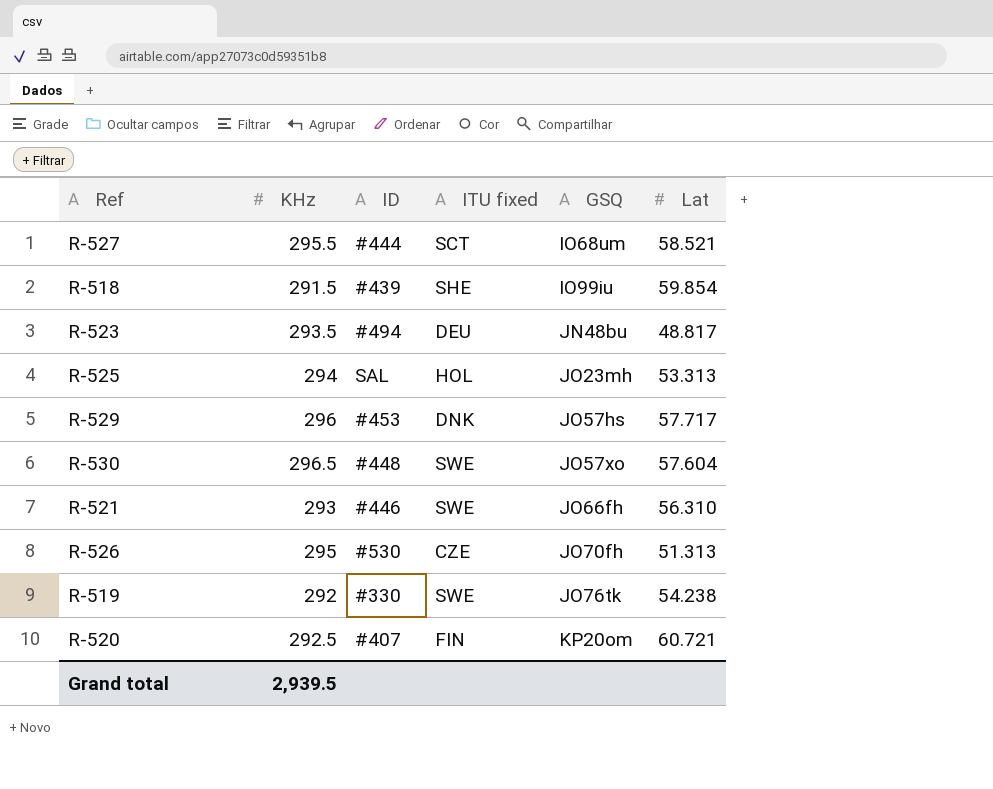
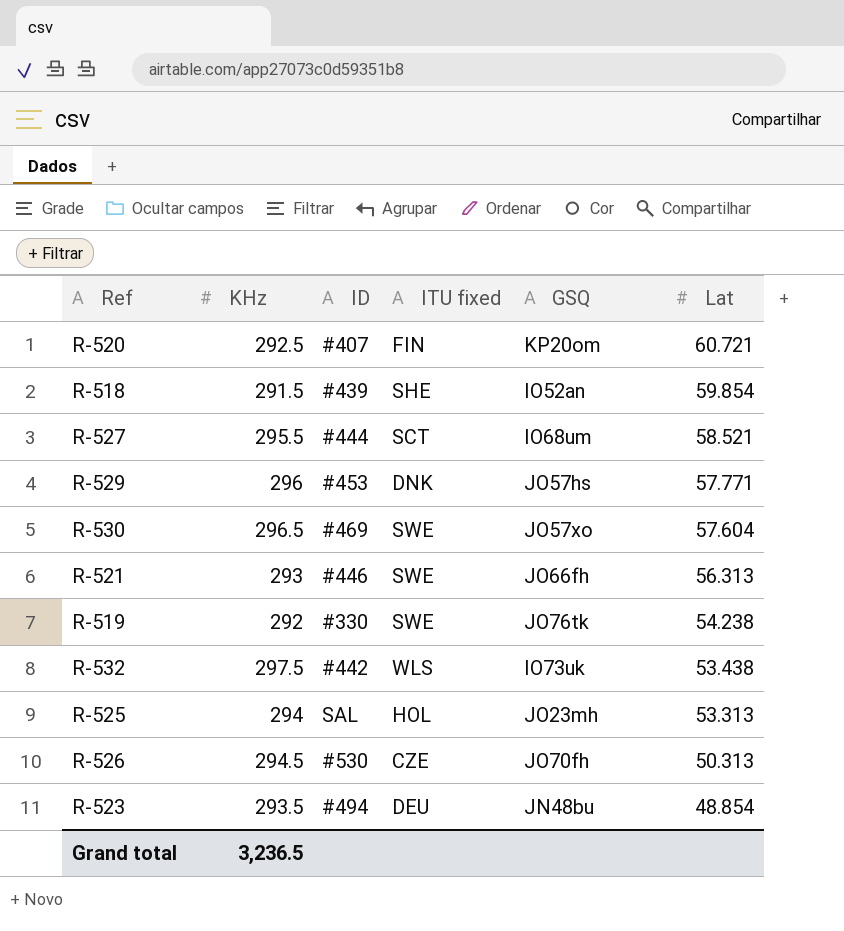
row order: GSQ ascending -> Lat descending
R-518 | GSQ: IO99iu -> IO52an
R-529 | Lat: 57.717 -> 57.771
R-530 | ID: #448 -> #469
R-521 | Lat: 56.310 -> 56.313
row R-532: none -> 297.5 | #442 | WLS | IO73uk | 53.438
R-526 | KHz: 295 -> 294.5
R-526 | Lat: 51.313 -> 50.313
R-523 | Lat: 48.817 -> 48.854
Grand total | KHz: 2,939.5 -> 3,236.5

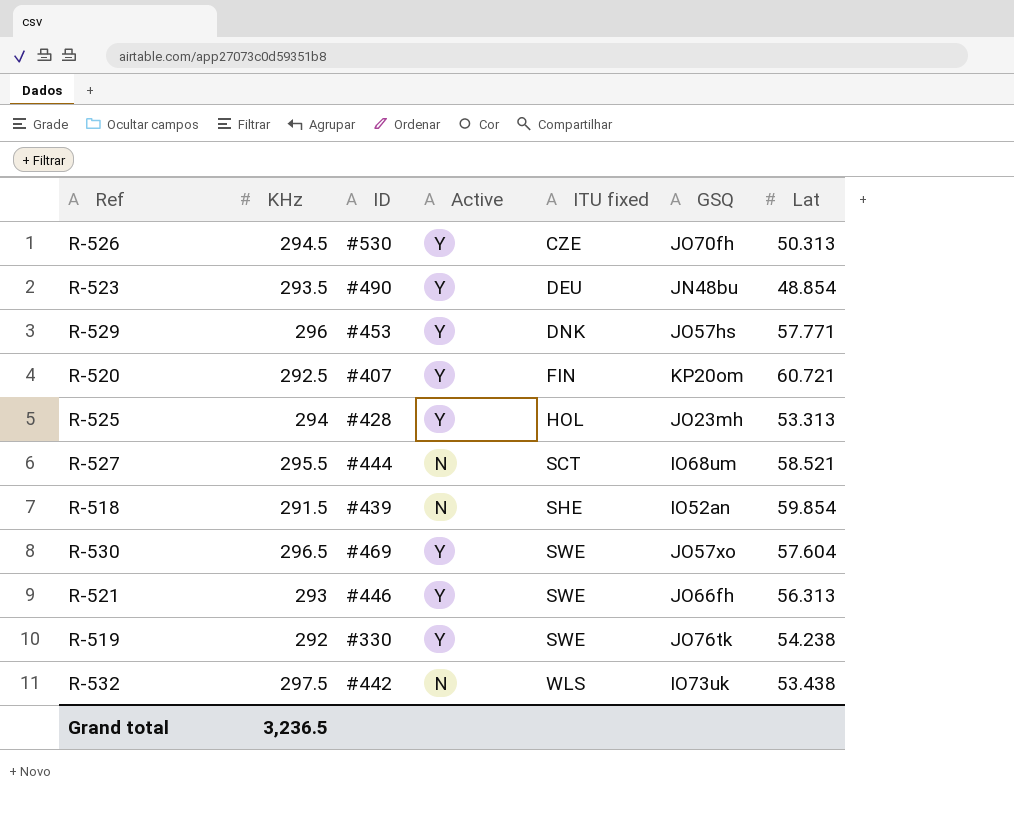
row order: Lat descending -> ITU fixed ascending
column Active | position: none -> 4
R-523 | ID: #494 -> #490
R-525 | ID: SAL -> #428

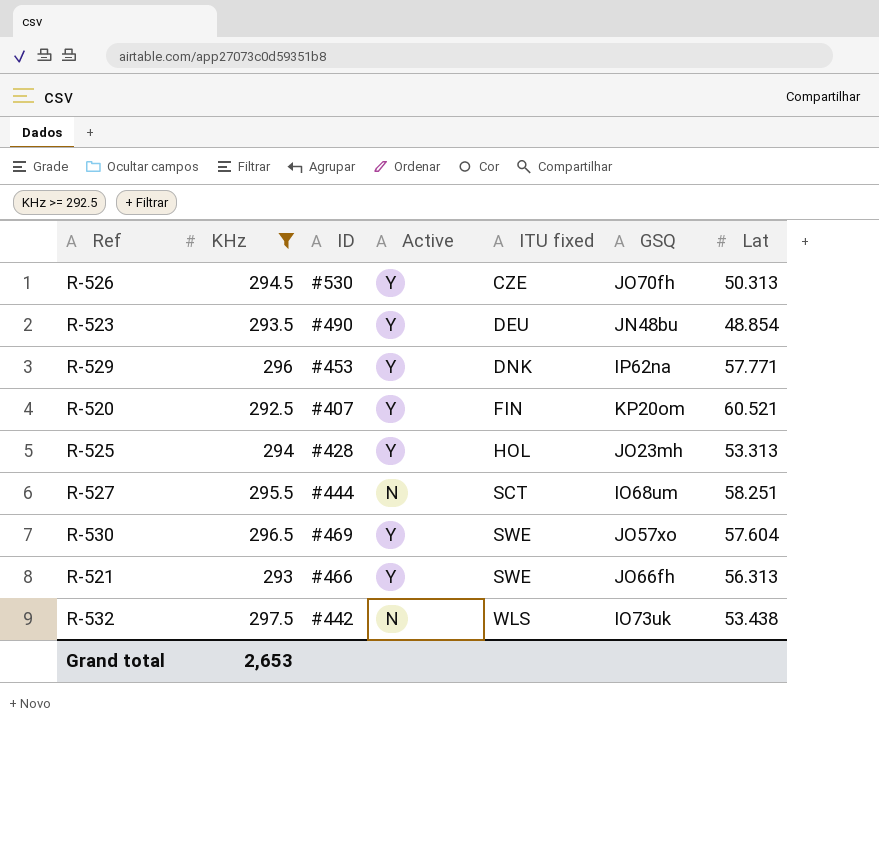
filter: none -> KHz >= 292.5
R-529 | GSQ: JO57hs -> IP62na
R-520 | Lat: 60.721 -> 60.521
R-527 | Lat: 58.521 -> 58.251
R-521 | ID: #446 -> #466
Grand total | KHz: 3,236.5 -> 2,653

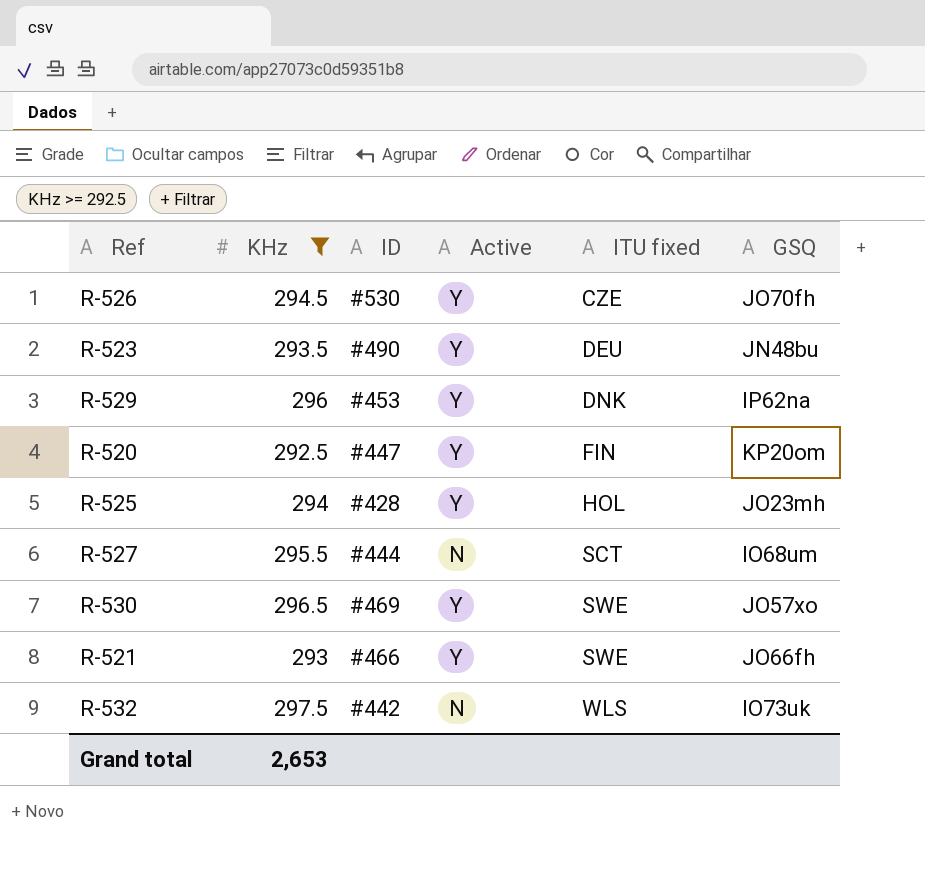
column Lat | position: 7 -> none
R-520 | ID: #407 -> #447

